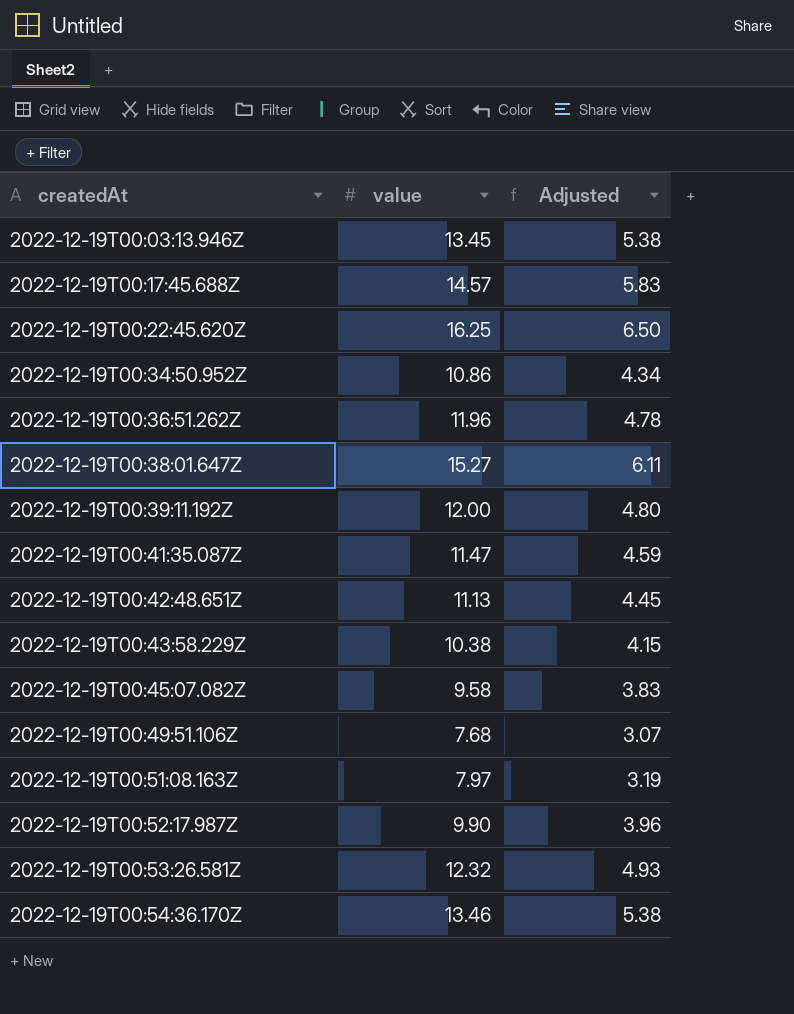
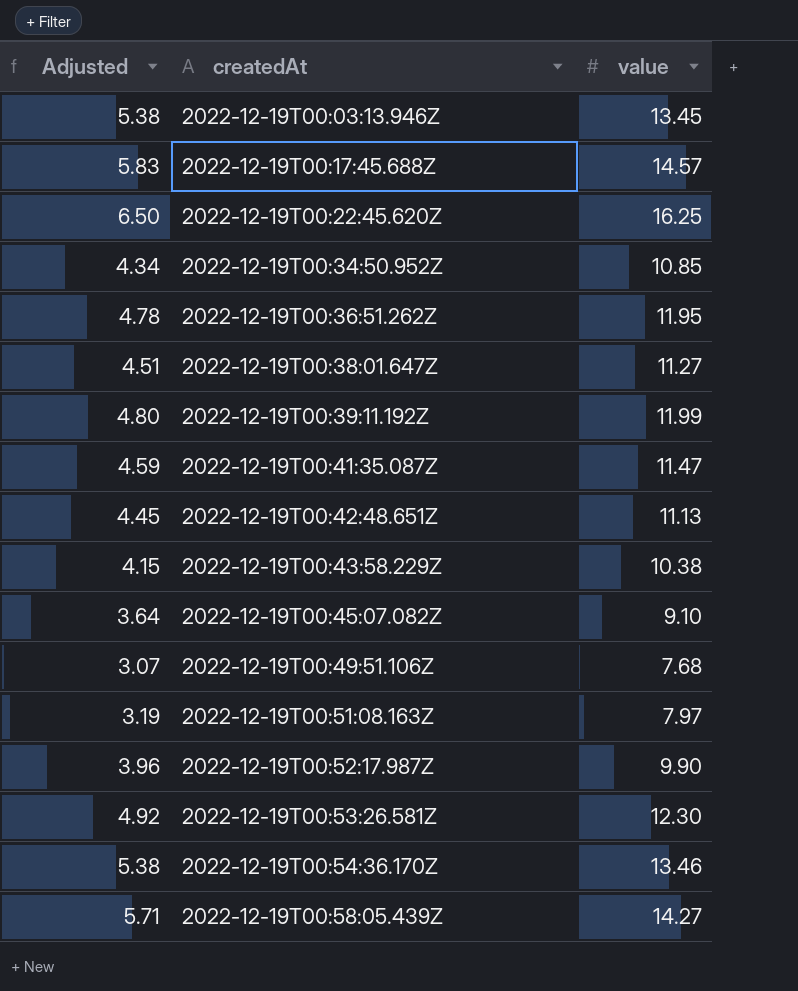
column Adjusted | position: 3 -> 1
2022-12-19T00:34:50.952Z | value: 10.86 -> 10.85
2022-12-19T00:36:51.262Z | value: 11.96 -> 11.95
2022-12-19T00:38:01.647Z | Adjusted: 6.11 -> 4.51
2022-12-19T00:38:01.647Z | value: 15.27 -> 11.27
2022-12-19T00:39:11.192Z | value: 12.00 -> 11.99
2022-12-19T00:45:07.082Z | Adjusted: 3.83 -> 3.64
2022-12-19T00:45:07.082Z | value: 9.58 -> 9.10
2022-12-19T00:53:26.581Z | Adjusted: 4.93 -> 4.92
2022-12-19T00:53:26.581Z | value: 12.32 -> 12.30
row 2022-12-19T00:58:05.439Z: none -> 5.71 | 14.27

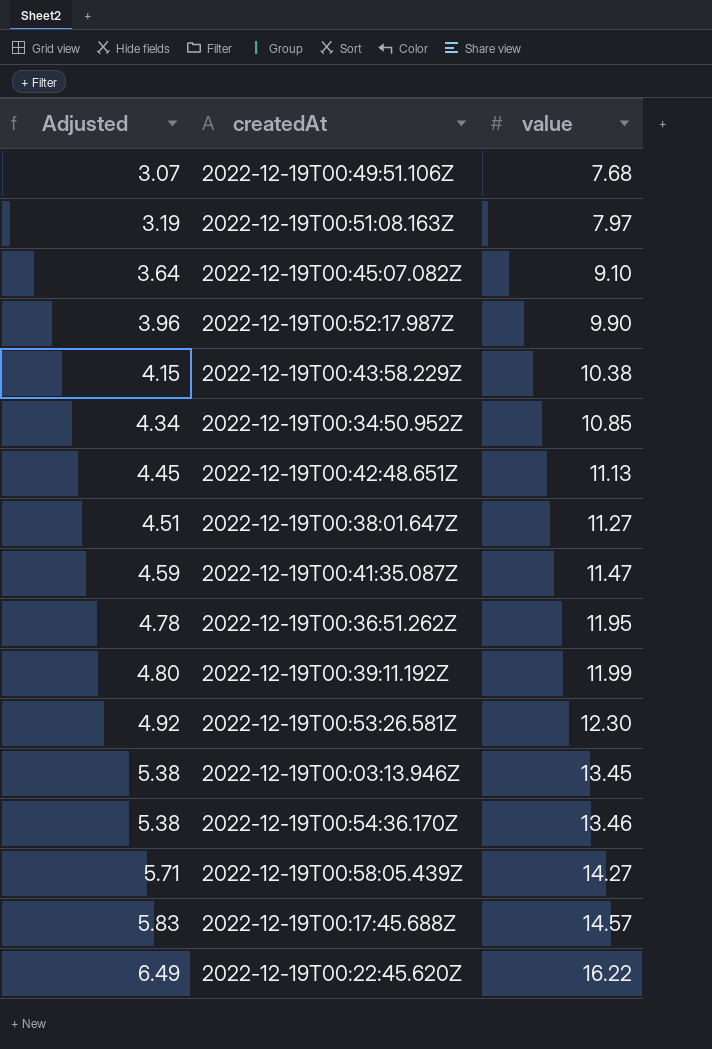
row order: createdAt ascending -> Adjusted ascending
2022-12-19T00:22:45.620Z | Adjusted: 6.50 -> 6.49
2022-12-19T00:22:45.620Z | value: 16.25 -> 16.22

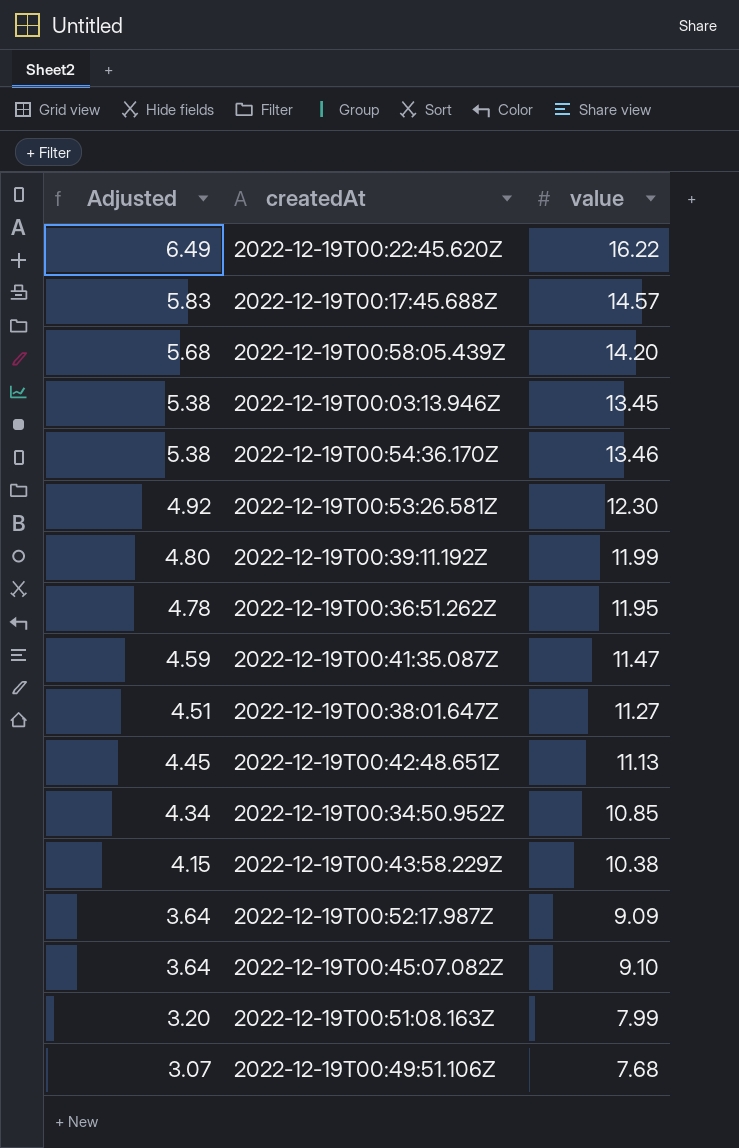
row order: Adjusted ascending -> Adjusted descending
2022-12-19T00:58:05.439Z | Adjusted: 5.71 -> 5.68
2022-12-19T00:58:05.439Z | value: 14.27 -> 14.20
2022-12-19T00:52:17.987Z | Adjusted: 3.96 -> 3.64
2022-12-19T00:52:17.987Z | value: 9.90 -> 9.09
2022-12-19T00:51:08.163Z | Adjusted: 3.19 -> 3.20
2022-12-19T00:51:08.163Z | value: 7.97 -> 7.99

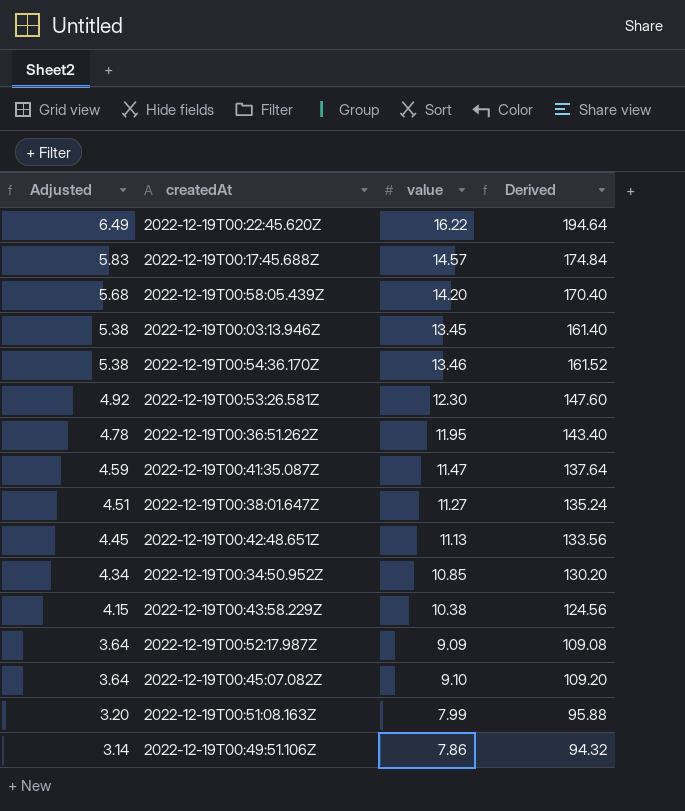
column Derived | formula: none -> [value] * 12
row 2022-12-19T00:39:11.192Z: 4.80 | 11.99 -> none
2022-12-19T00:49:51.106Z | Adjusted: 3.07 -> 3.14
2022-12-19T00:49:51.106Z | value: 7.68 -> 7.86

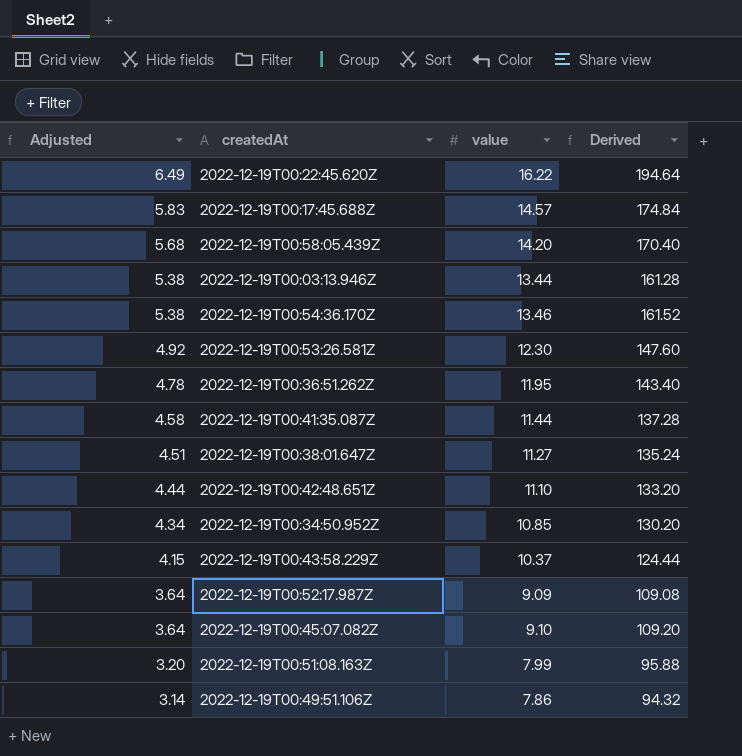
2022-12-19T00:03:13.946Z | value: 13.45 -> 13.44
2022-12-19T00:03:13.946Z | Derived: 161.40 -> 161.28
2022-12-19T00:41:35.087Z | Adjusted: 4.59 -> 4.58
2022-12-19T00:41:35.087Z | value: 11.47 -> 11.44
2022-12-19T00:41:35.087Z | Derived: 137.64 -> 137.28
2022-12-19T00:42:48.651Z | Adjusted: 4.45 -> 4.44
2022-12-19T00:42:48.651Z | value: 11.13 -> 11.10
2022-12-19T00:42:48.651Z | Derived: 133.56 -> 133.20
2022-12-19T00:43:58.229Z | value: 10.38 -> 10.37
2022-12-19T00:43:58.229Z | Derived: 124.56 -> 124.44

